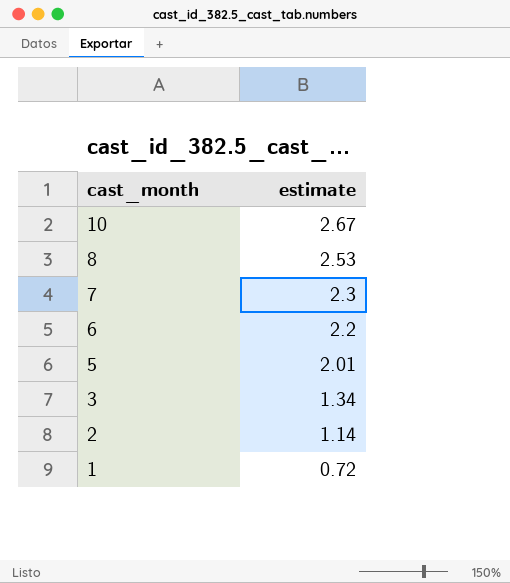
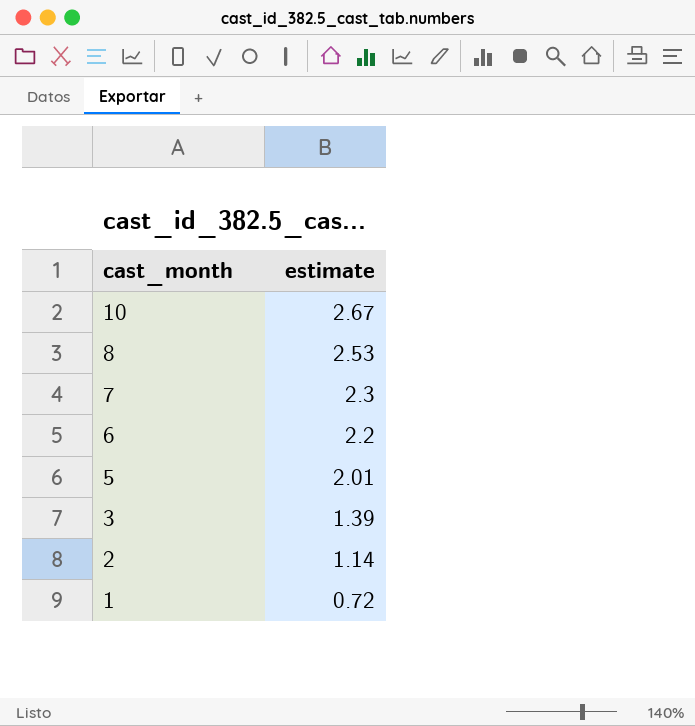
3 | estimate: 1.34 -> 1.39

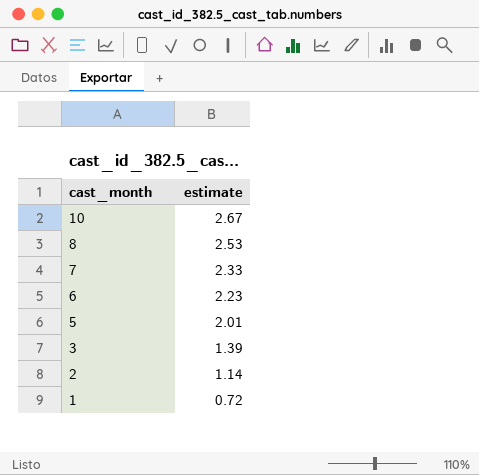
7 | estimate: 2.3 -> 2.33
6 | estimate: 2.2 -> 2.23

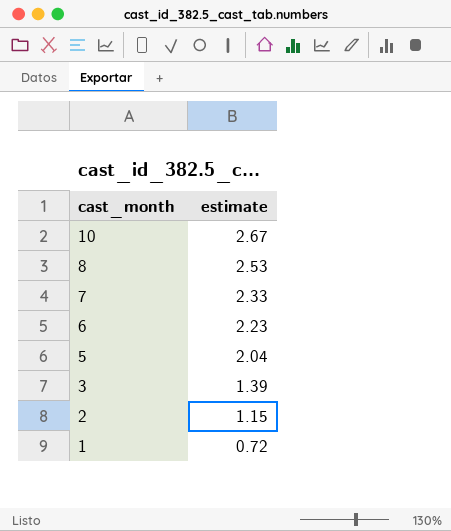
5 | estimate: 2.01 -> 2.04
2 | estimate: 1.14 -> 1.15

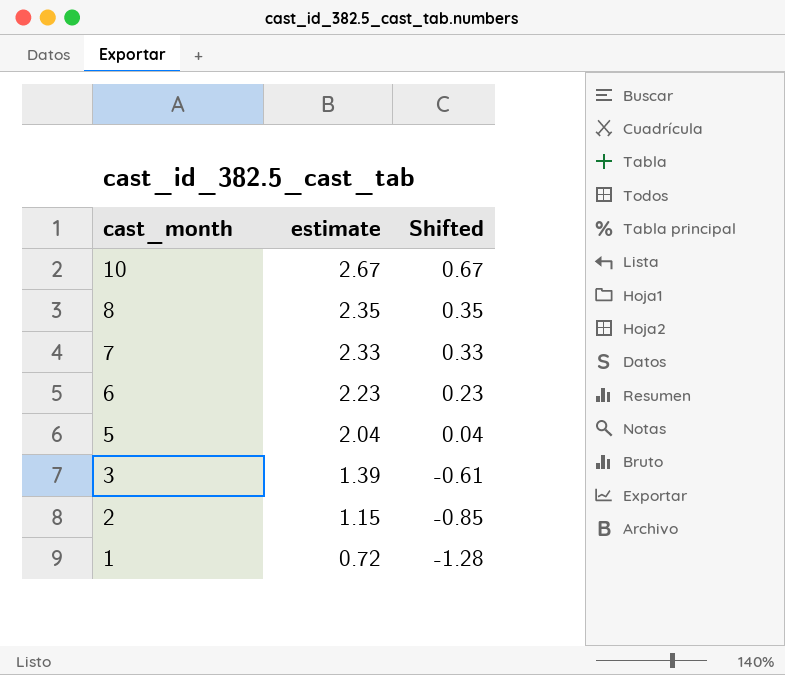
column Shifted | formula: none -> [estimate] - 2
8 | estimate: 2.53 -> 2.35

